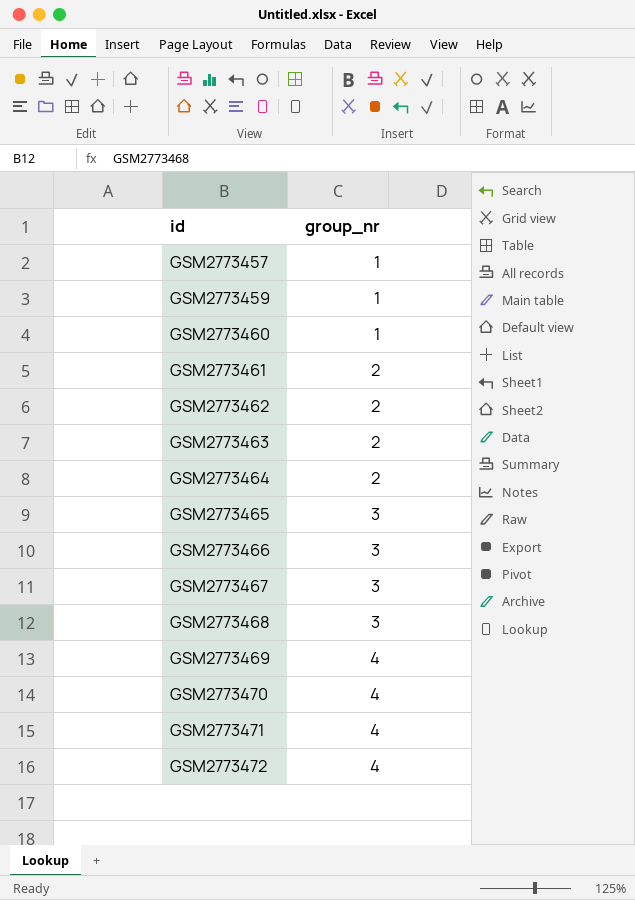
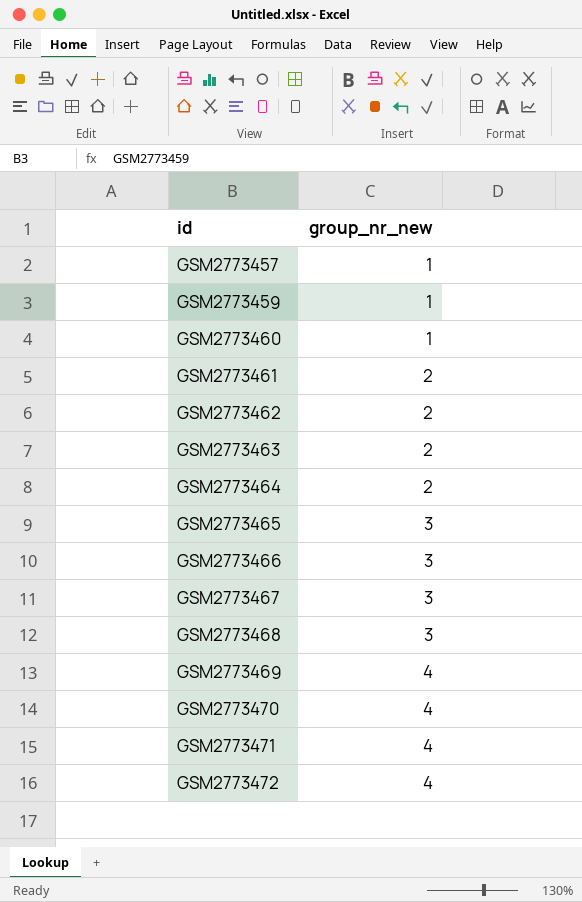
column name: group_nr -> group_nr_new

